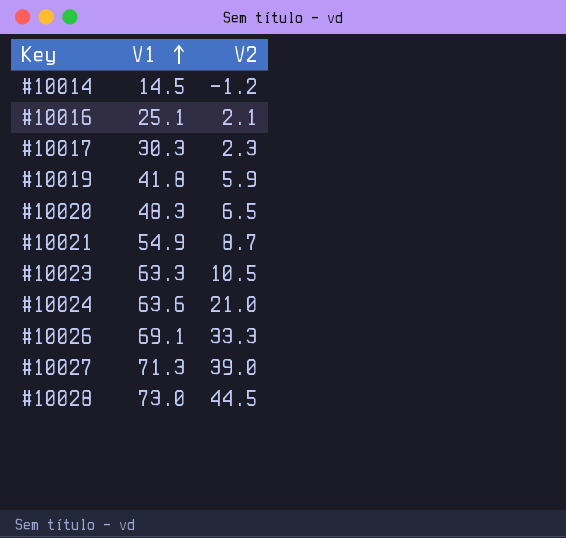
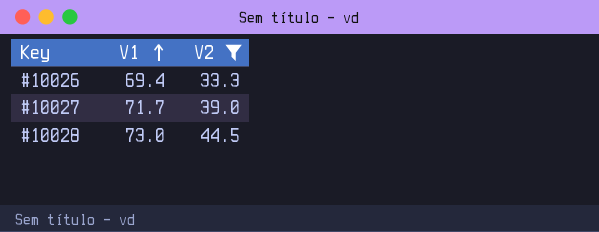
filter: none -> V2 >= 33.3
#10026 | V1: 69.1 -> 69.4
#10027 | V1: 71.3 -> 71.7

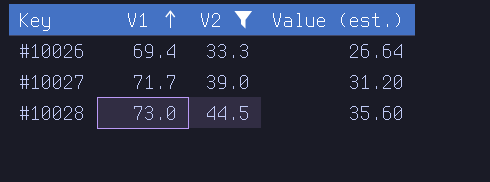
column Value (est.) | formula: none -> [V2] * 0.8

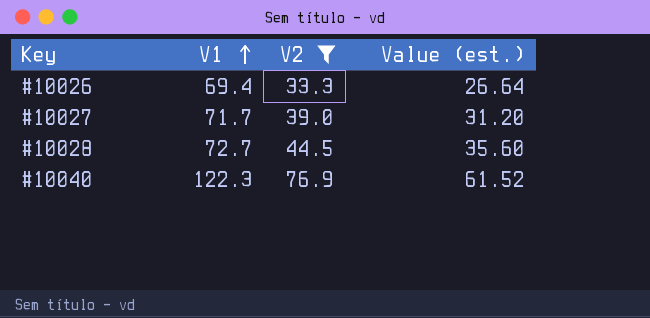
#10028 | V1: 73.0 -> 72.7
row #10040: none -> 122.3 | 76.9 | 61.52

